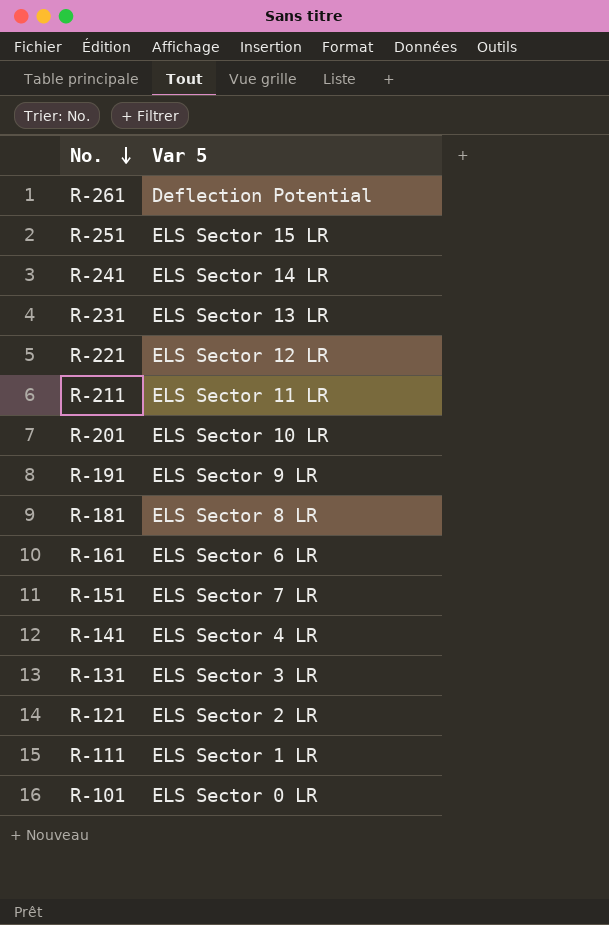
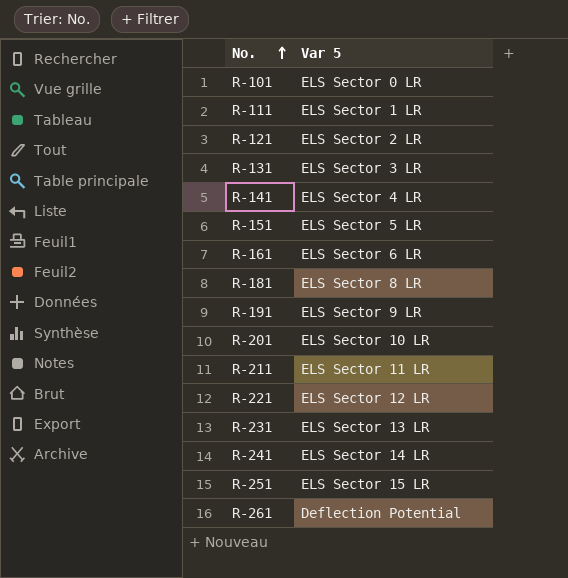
row order: No. descending -> No. ascending
R-151 | Var 5: ELS Sector 7 LR -> ELS Sector 5 LR

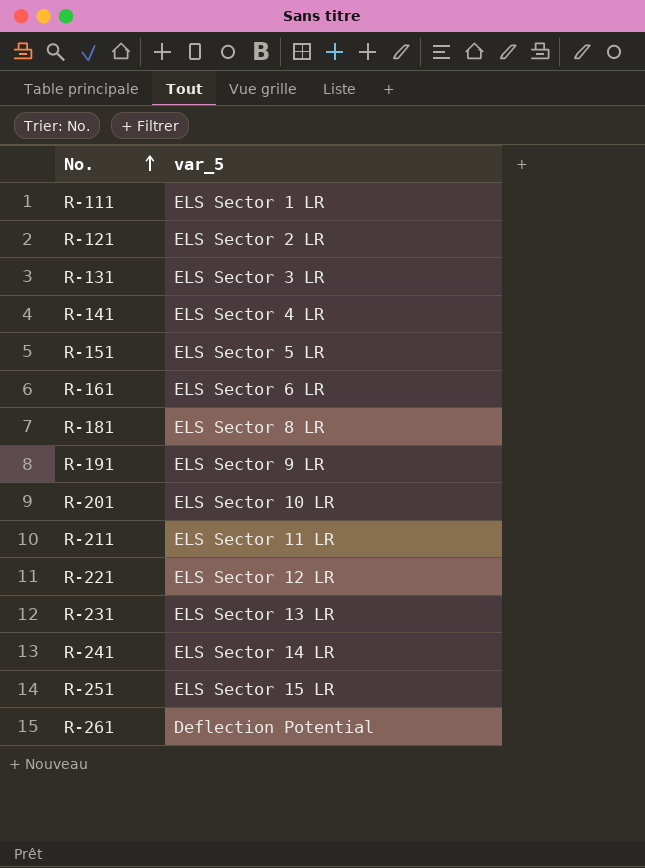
column name: Var 5 -> var_5
row R-101: ELS Sector 0 LR -> none

